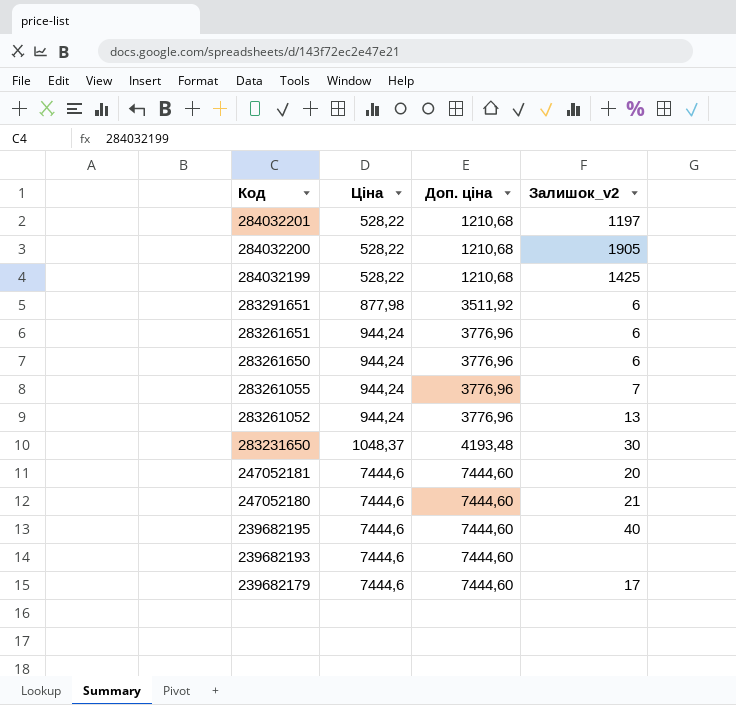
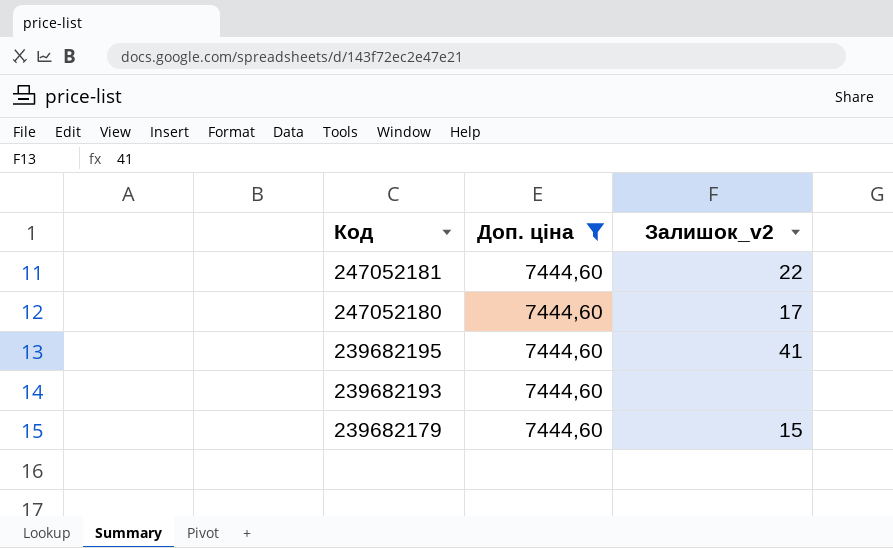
filter: none -> Доп. ціна = 7444,60
column Ціна | position: 2 -> none
247052181 | Залишок_v2: 20 -> 22
247052180 | Залишок_v2: 21 -> 17
239682195 | Залишок_v2: 40 -> 41
239682179 | Залишок_v2: 17 -> 15

